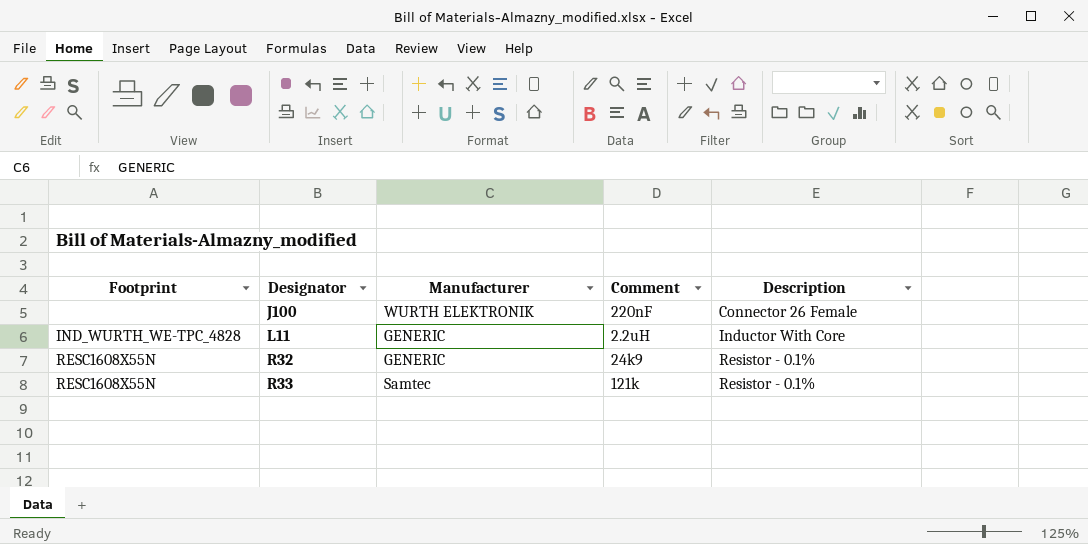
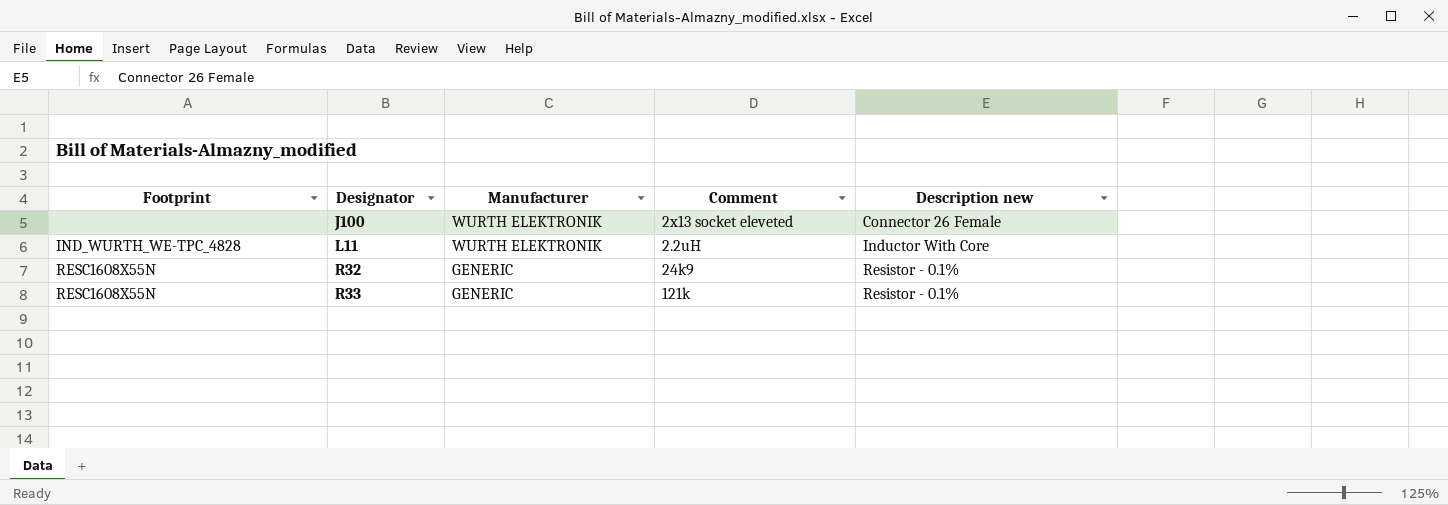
column name: Description -> Description new
J100 | Comment: 220nF -> 2x13 socket eleveted
L11 | Manufacturer: GENERIC -> WURTH ELEKTRONIK
R33 | Manufacturer: Samtec -> GENERIC

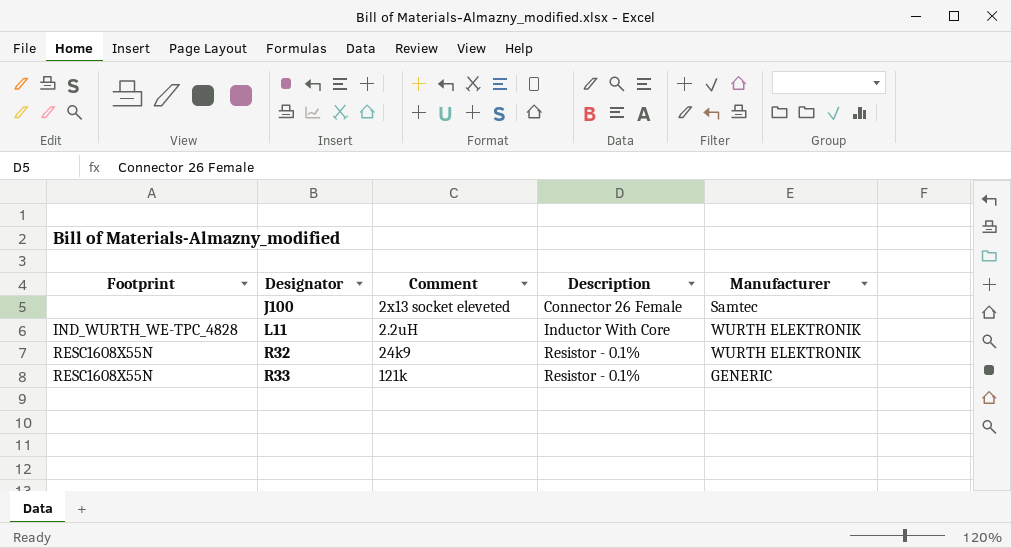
column name: Description new -> Description
column Manufacturer | position: 3 -> 5
J100 | Manufacturer: WURTH ELEKTRONIK -> Samtec
R32 | Manufacturer: GENERIC -> WURTH ELEKTRONIK

